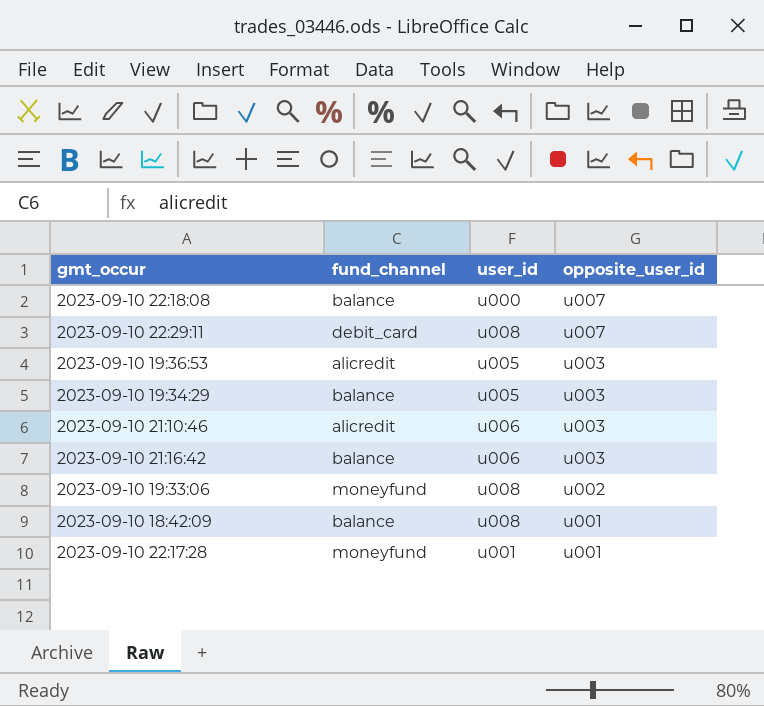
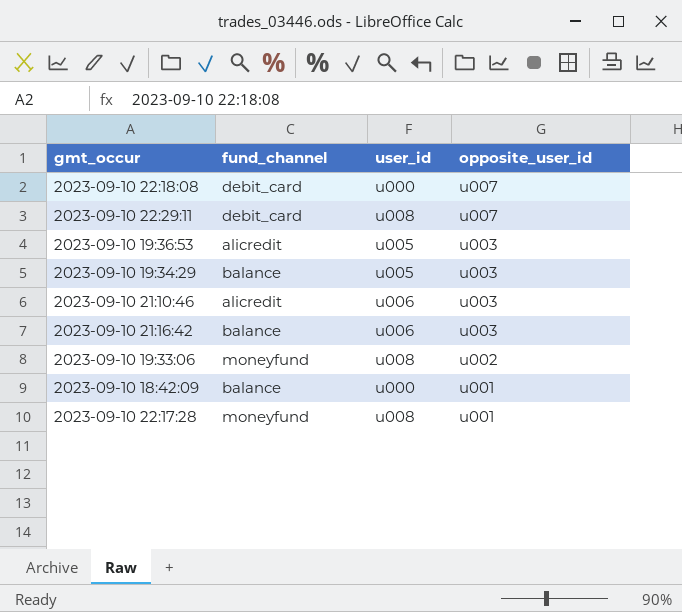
2023-09-10 22:18:08 | fund_channel: balance -> debit_card
2023-09-10 18:42:09 | user_id: u008 -> u000
2023-09-10 22:17:28 | user_id: u001 -> u008

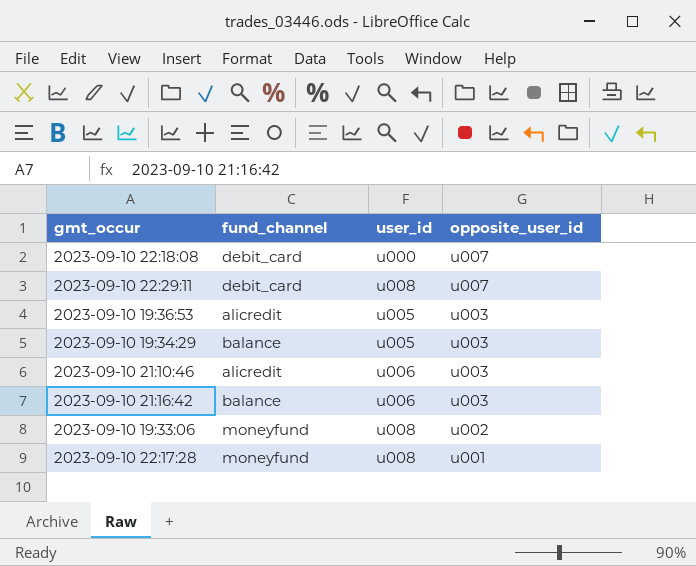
row 2023-09-10 18:42:09: balance | u000 | u001 -> none

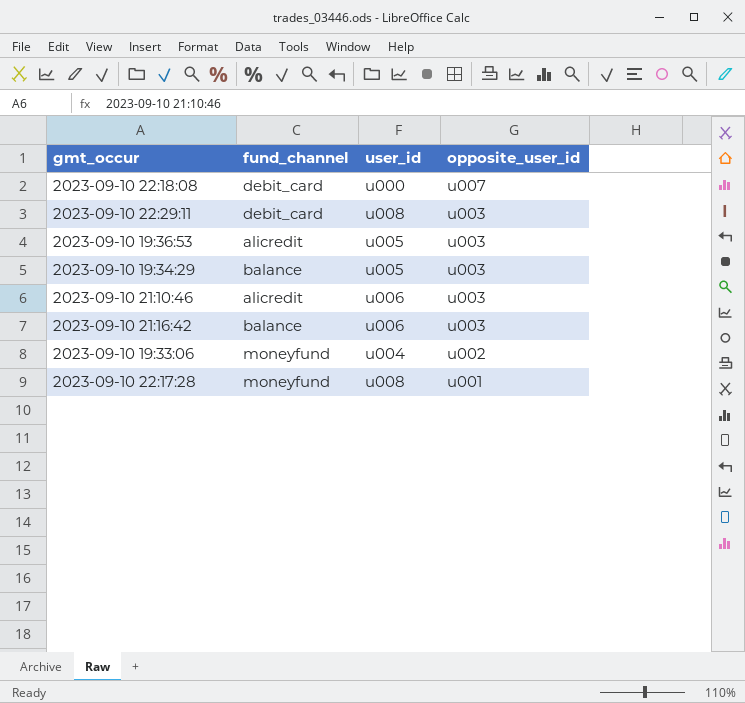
2023-09-10 22:29:11 | opposite_user_id: u007 -> u003
2023-09-10 19:33:06 | user_id: u008 -> u004

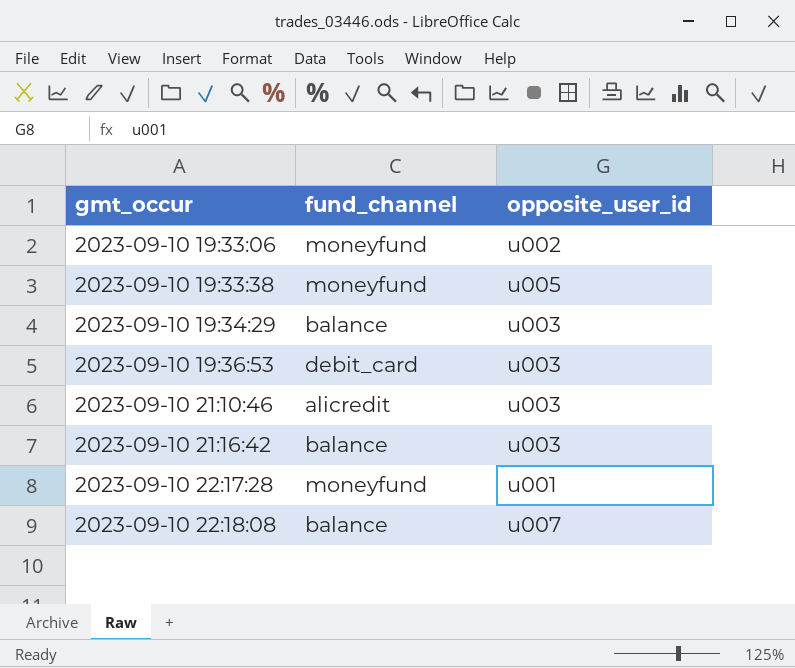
row order: opposite_user_id descending -> gmt_occur ascending
column user_id | position: 3 -> none
row 2023-09-10 22:29:11: debit_card | u008 | u003 -> none
row 2023-09-10 19:33:38: none -> moneyfund | u005
2023-09-10 19:36:53 | fund_channel: alicredit -> debit_card
2023-09-10 22:18:08 | fund_channel: debit_card -> balance

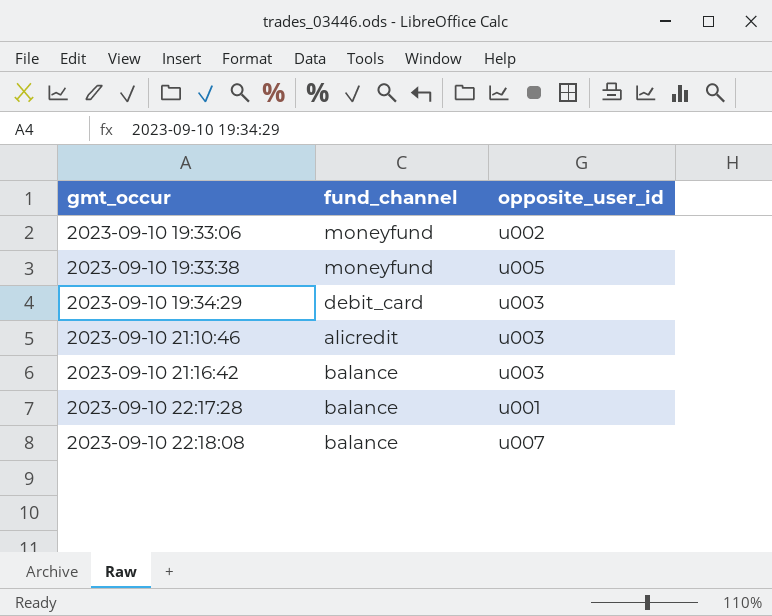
row 2023-09-10 19:36:53: debit_card | u003 -> none
2023-09-10 19:34:29 | fund_channel: balance -> debit_card
2023-09-10 22:17:28 | fund_channel: moneyfund -> balance

